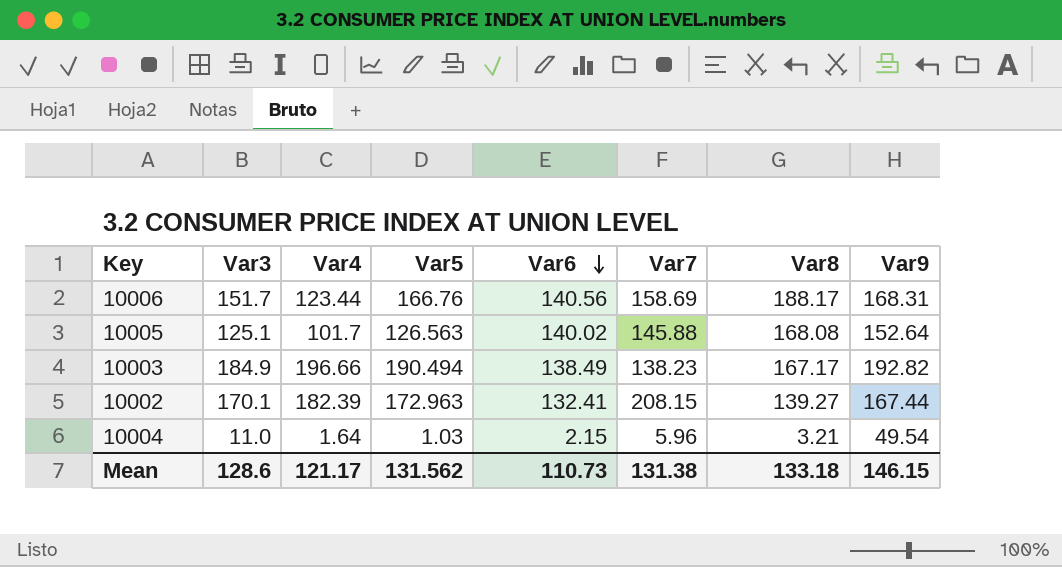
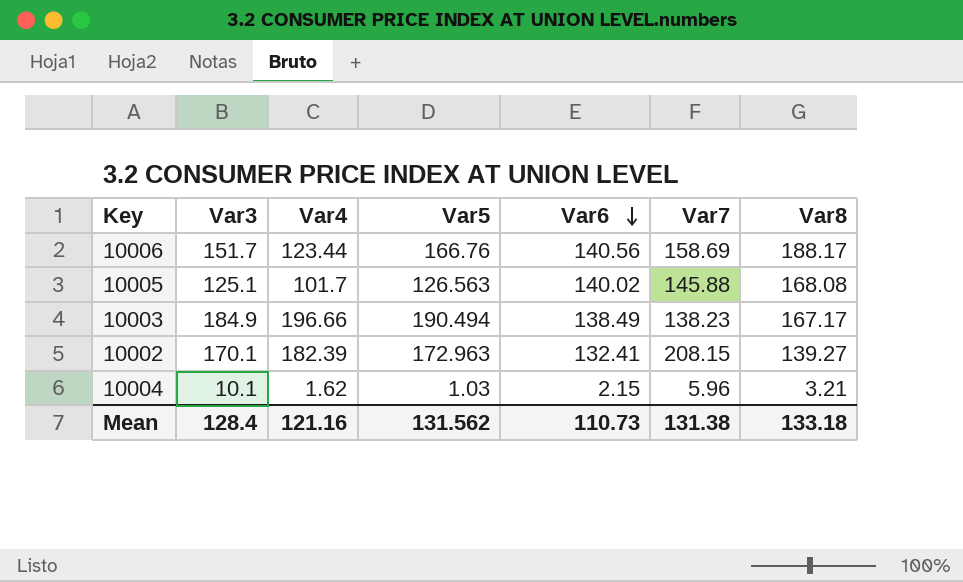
column Var9 | position: 8 -> none
10004 | Var3: 11.0 -> 10.1
10004 | Var4: 1.64 -> 1.62
Mean | Var3: 128.6 -> 128.4
Mean | Var4: 121.17 -> 121.16

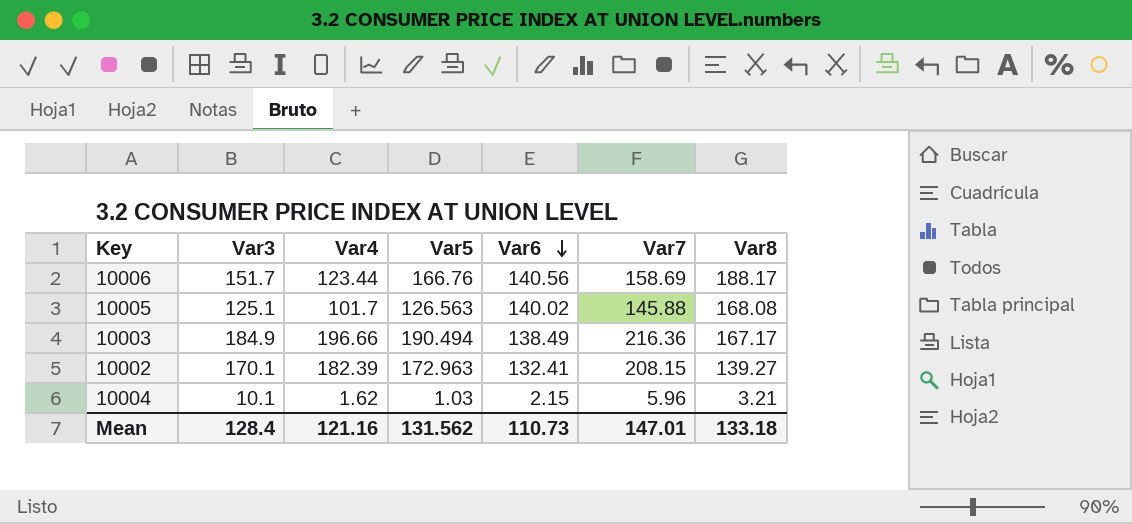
10003 | Var7: 138.23 -> 216.36
Mean | Var7: 131.38 -> 147.01

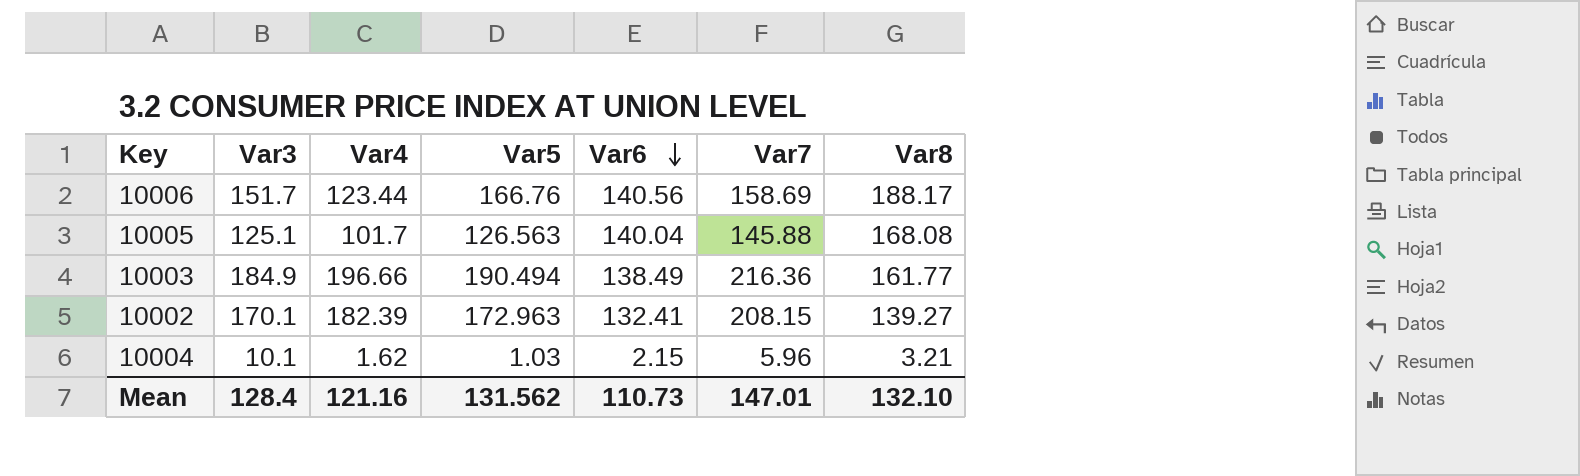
10005 | Var6: 140.02 -> 140.04
10003 | Var8: 167.17 -> 161.77
Mean | Var8: 133.18 -> 132.10

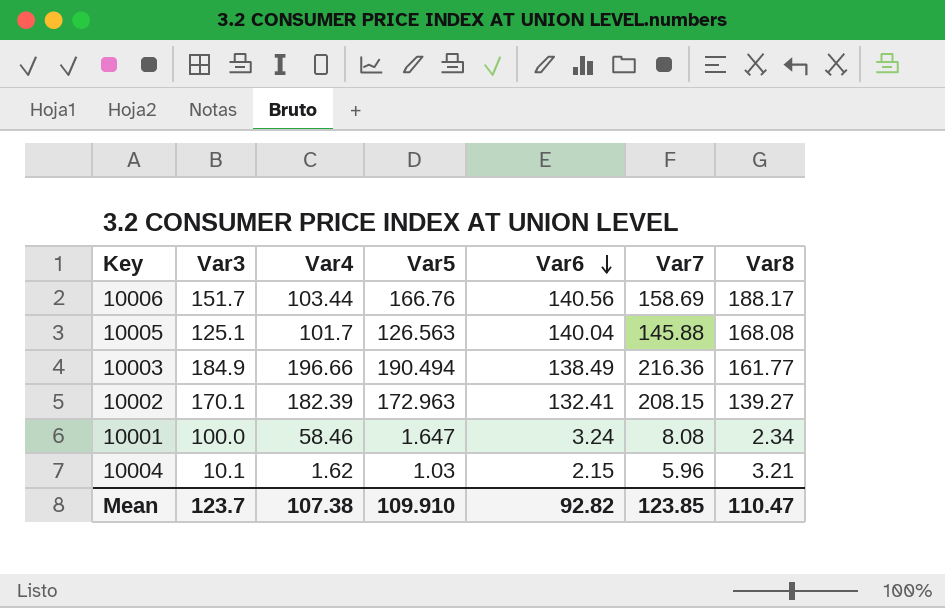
10006 | Var4: 123.44 -> 103.44
row 10001: none -> 100.0 | 58.46 | 1.647 | 3.24 | 8.08 | 2.34
Mean | Var3: 128.4 -> 123.7
Mean | Var4: 121.16 -> 107.38
Mean | Var5: 131.562 -> 109.910
Mean | Var6: 110.73 -> 92.82
Mean | Var7: 147.01 -> 123.85
Mean | Var8: 132.10 -> 110.47

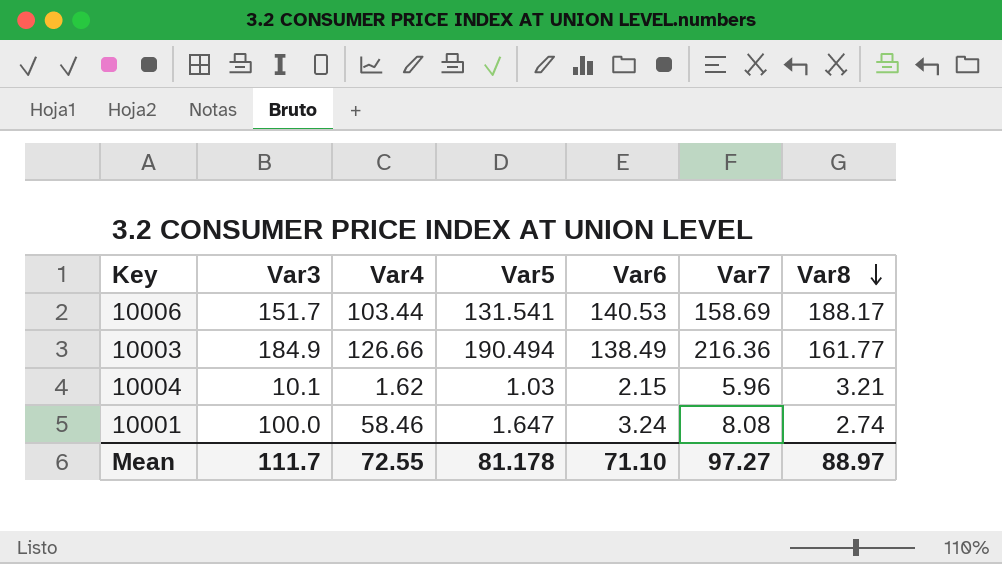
row order: Var6 descending -> Var8 descending
row 10005: 125.1 | 101.7 | 126.563 | 140.04 | 145.88 | 168.08 -> none
row 10002: 170.1 | 182.39 | 172.963 | 132.41 | 208.15 | 139.27 -> none
10006 | Var5: 166.76 -> 131.541
10006 | Var6: 140.56 -> 140.53
10003 | Var4: 196.66 -> 126.66
10001 | Var8: 2.34 -> 2.74
Mean | Var3: 123.7 -> 111.7
Mean | Var4: 107.38 -> 72.55
Mean | Var5: 109.910 -> 81.178
Mean | Var6: 92.82 -> 71.10
Mean | Var7: 123.85 -> 97.27
Mean | Var8: 110.47 -> 88.97

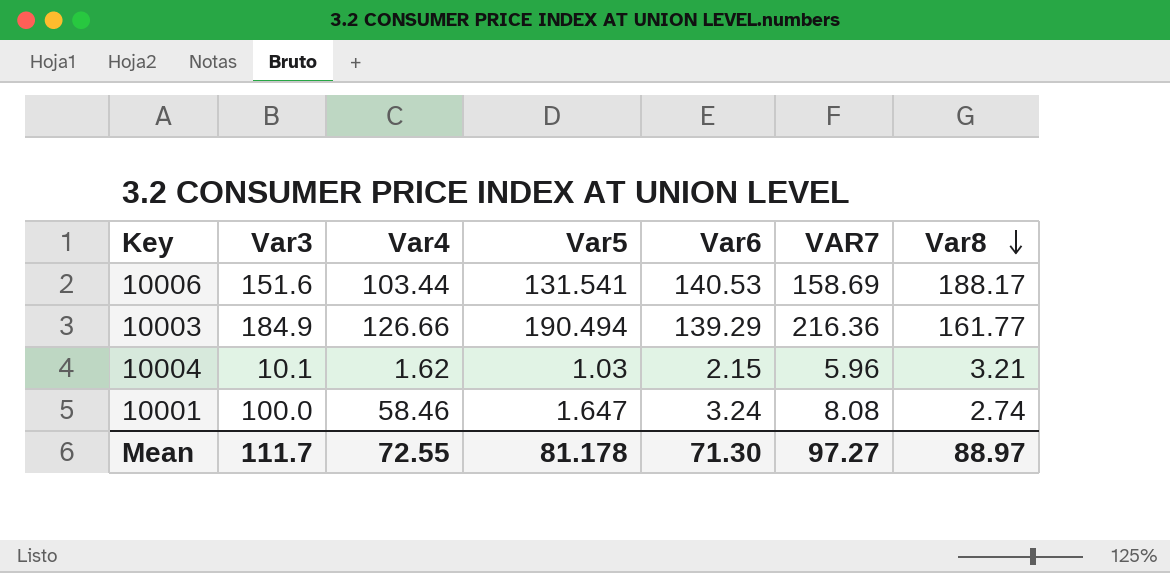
column name: Var7 -> VAR7
10006 | Var3: 151.7 -> 151.6
10003 | Var6: 138.49 -> 139.29
Mean | Var6: 71.10 -> 71.30

